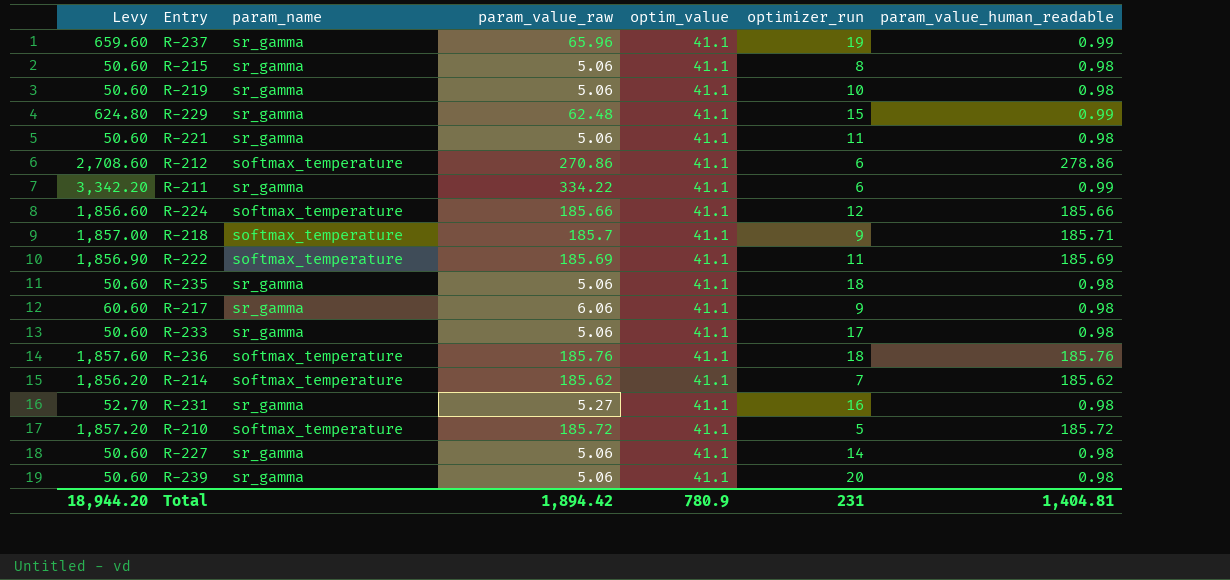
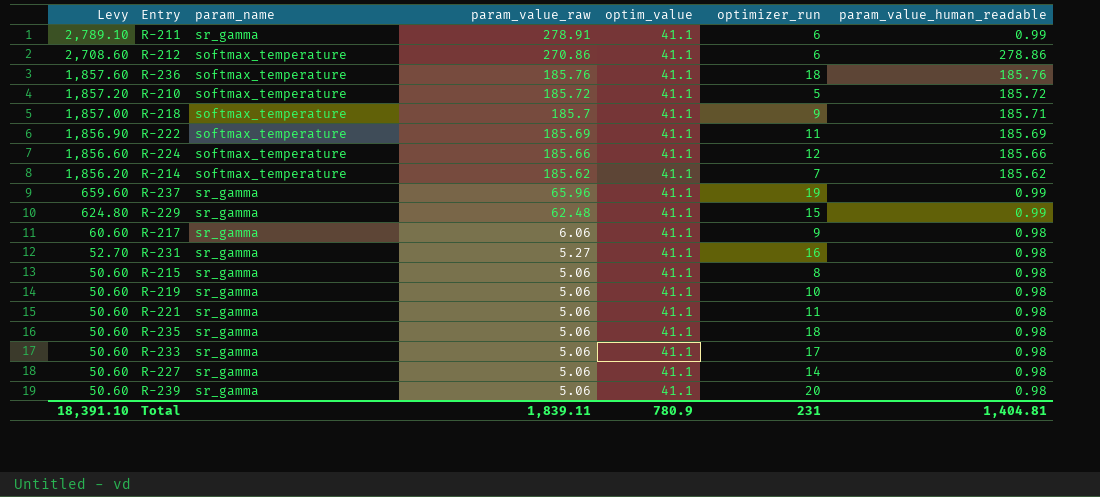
row order: none -> Levy descending
R-211 | Levy: 3,342.20 -> 2,789.10
R-211 | param_value_raw: 334.22 -> 278.91
Total | Levy: 18,944.20 -> 18,391.10
Total | param_value_raw: 1,894.42 -> 1,839.11

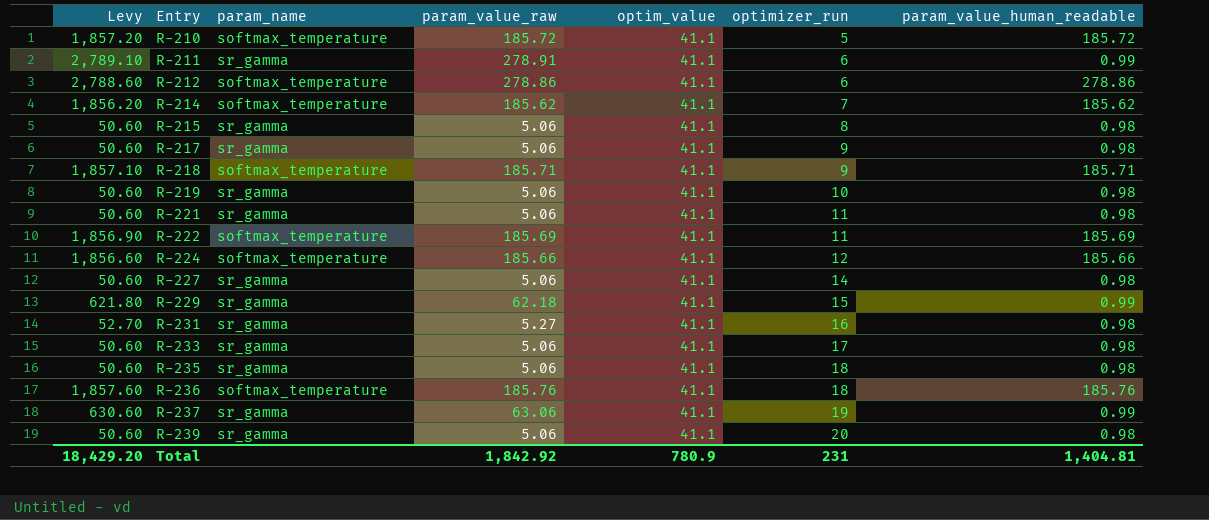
row order: Levy descending -> Entry ascending
R-212 | Levy: 2,708.60 -> 2,788.60
R-212 | param_value_raw: 270.86 -> 278.86
R-217 | Levy: 60.60 -> 50.60
R-217 | param_value_raw: 6.06 -> 5.06
R-218 | Levy: 1,857.00 -> 1,857.10
R-218 | param_value_raw: 185.7 -> 185.71
R-229 | Levy: 624.80 -> 621.80
R-229 | param_value_raw: 62.48 -> 62.18
R-237 | Levy: 659.60 -> 630.60
R-237 | param_value_raw: 65.96 -> 63.06
Total | Levy: 18,391.10 -> 18,429.20
Total | param_value_raw: 1,839.11 -> 1,842.92

